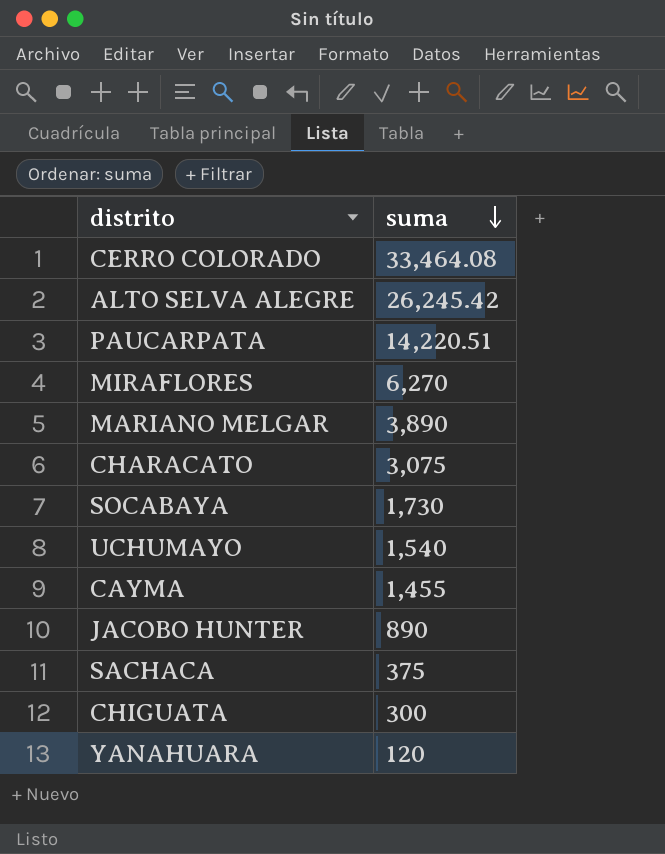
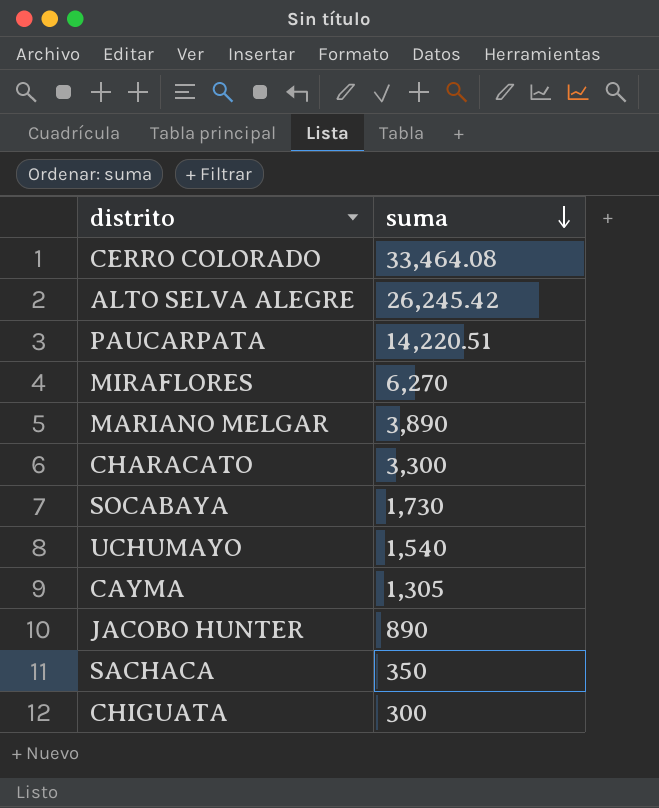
row YANAHUARA: 120 -> none
CHARACATO | suma: 3,075 -> 3,300
CAYMA | suma: 1,455 -> 1,305
SACHACA | suma: 375 -> 350

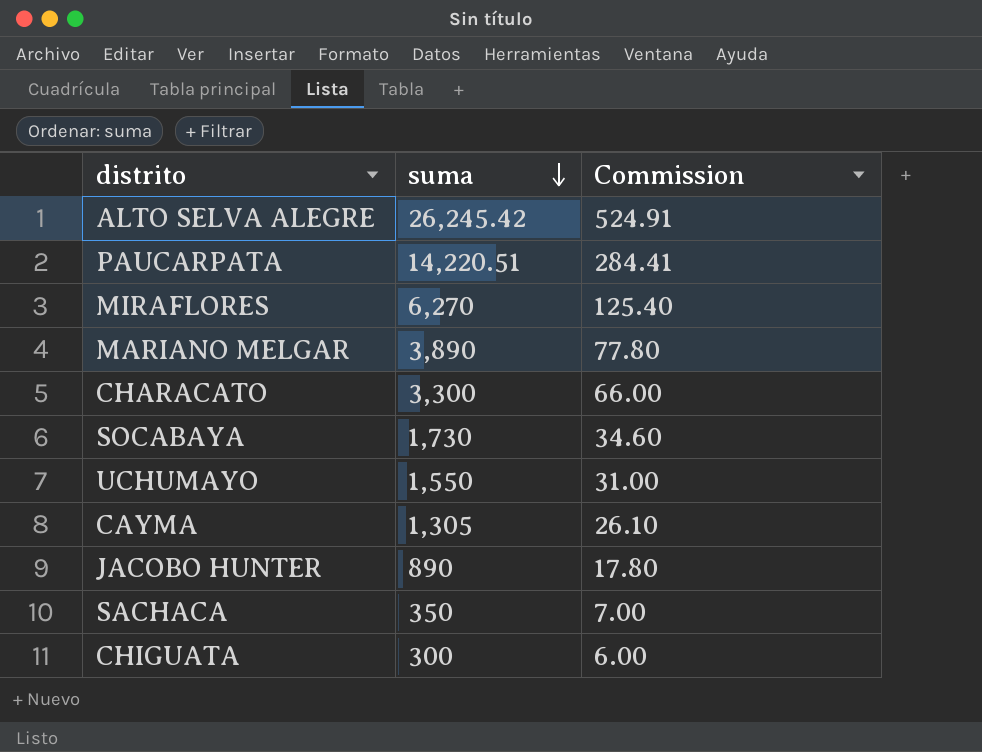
column Commission | formula: none -> [suma] * 0.02
row CERRO COLORADO: 33,464.08 -> none
UCHUMAYO | suma: 1,540 -> 1,550

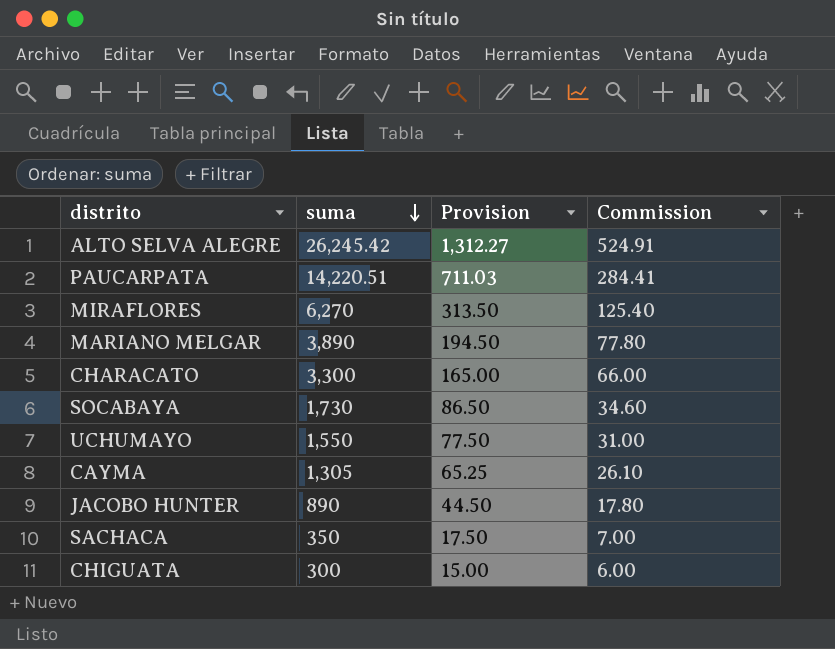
column Provision | formula: none -> [suma] * 0.05

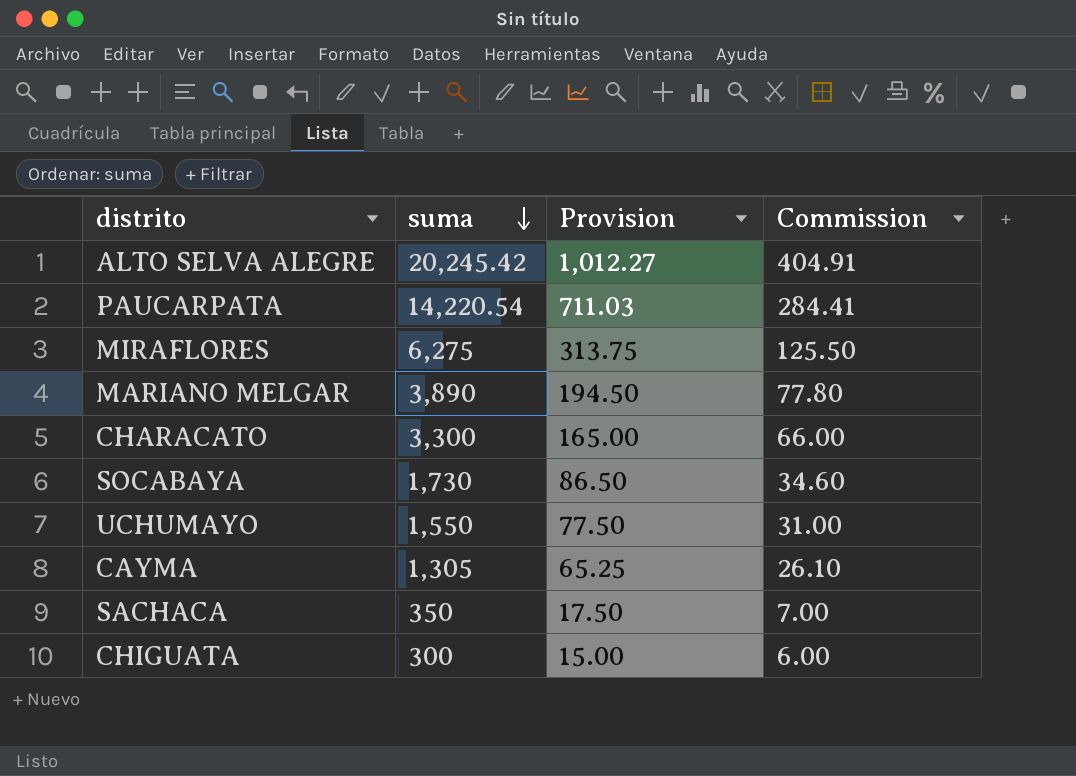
row JACOBO HUNTER: 890 | 44.50 | 17.80 -> none
ALTO SELVA ALEGRE | suma: 26,245.42 -> 20,245.42
ALTO SELVA ALEGRE | Provision: 1,312.27 -> 1,012.27
ALTO SELVA ALEGRE | Commission: 524.91 -> 404.91
PAUCARPATA | suma: 14,220.51 -> 14,220.54
MIRAFLORES | suma: 6,270 -> 6,275
MIRAFLORES | Provision: 313.50 -> 313.75
MIRAFLORES | Commission: 125.40 -> 125.50

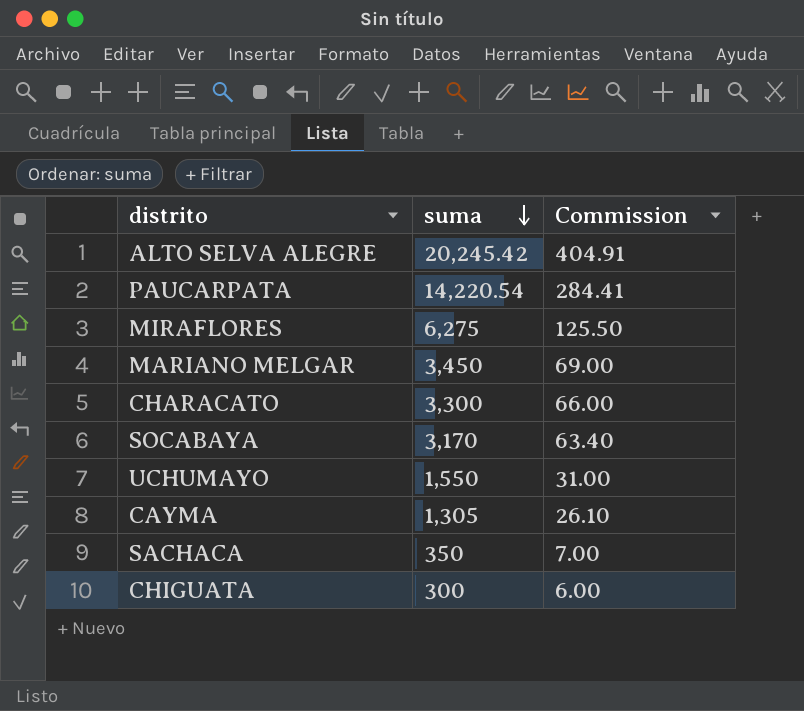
column Provision | formula: [suma] * 0.05 -> none
MARIANO MELGAR | suma: 3,890 -> 3,450
MARIANO MELGAR | Commission: 77.80 -> 69.00
SOCABAYA | suma: 1,730 -> 3,170
SOCABAYA | Commission: 34.60 -> 63.40

